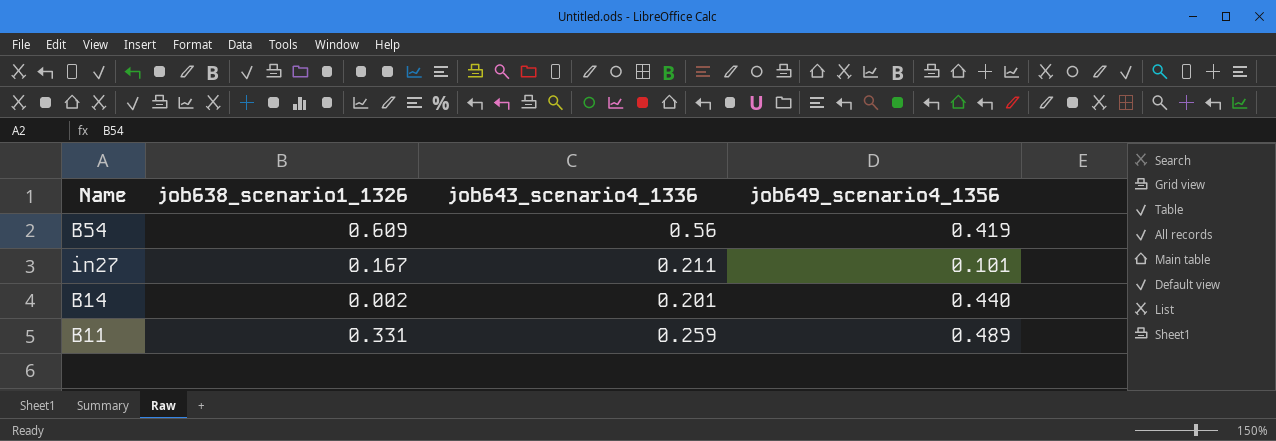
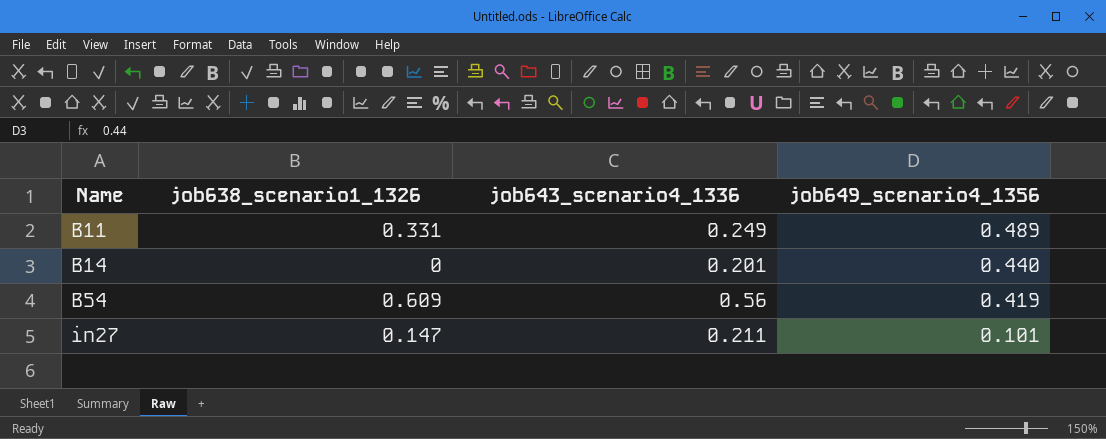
row order: none -> Name ascending
B11 | job643_scenario4_1336: 0.259 -> 0.249
B14 | job638_scenario1_1326: 0.002 -> 0
in27 | job638_scenario1_1326: 0.167 -> 0.147

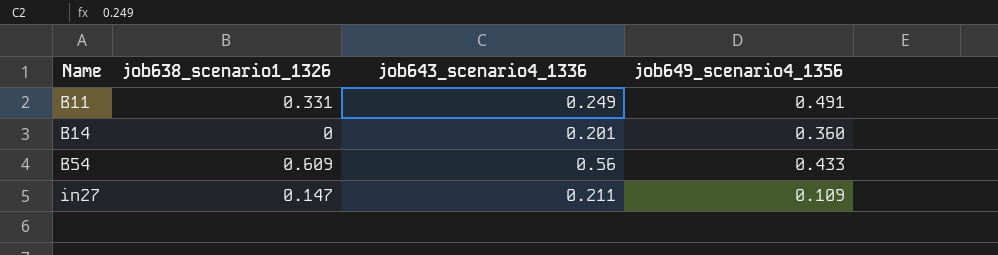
B11 | job649_scenario4_1356: 0.489 -> 0.491
B14 | job649_scenario4_1356: 0.440 -> 0.360
B54 | job649_scenario4_1356: 0.419 -> 0.433
in27 | job649_scenario4_1356: 0.101 -> 0.109

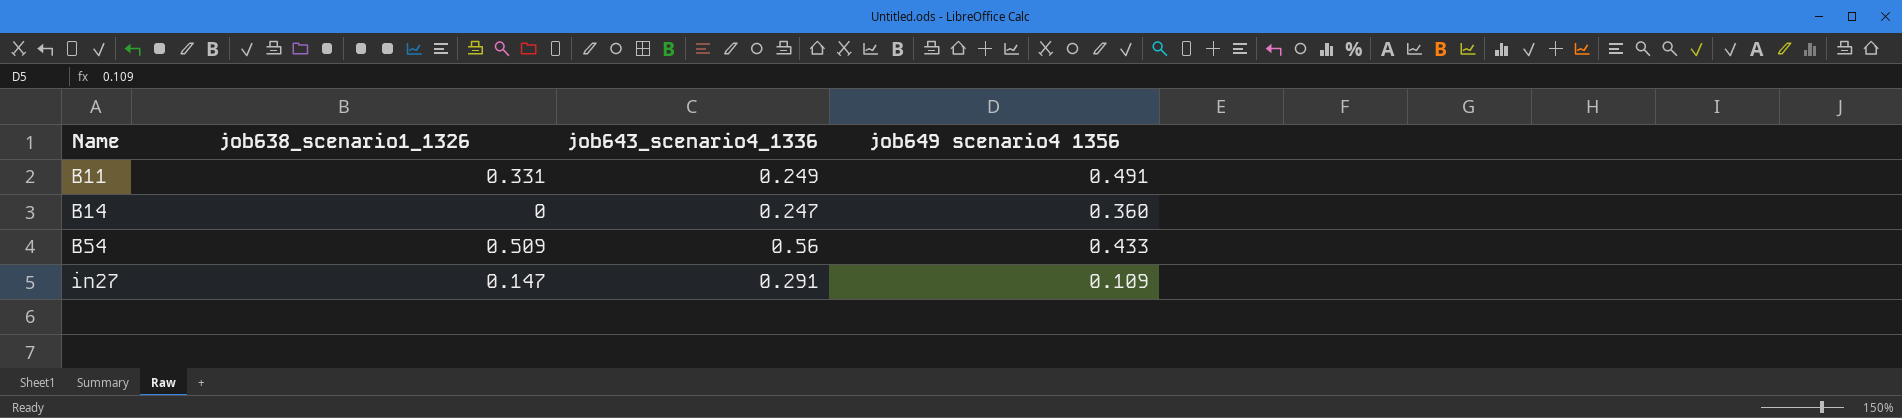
column name: job649_scenario4_1356 -> job649 scenario4 1356
B14 | job643_scenario4_1336: 0.201 -> 0.247
B54 | job638_scenario1_1326: 0.609 -> 0.509
in27 | job643_scenario4_1336: 0.211 -> 0.291

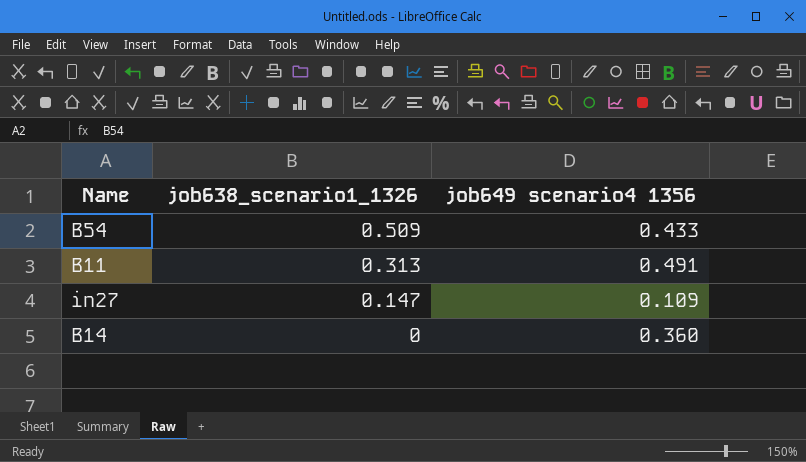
row order: Name ascending -> job638_scenario1_1326 descending
column job643_scenario4_1336 | position: 3 -> none
B11 | job638_scenario1_1326: 0.331 -> 0.313

